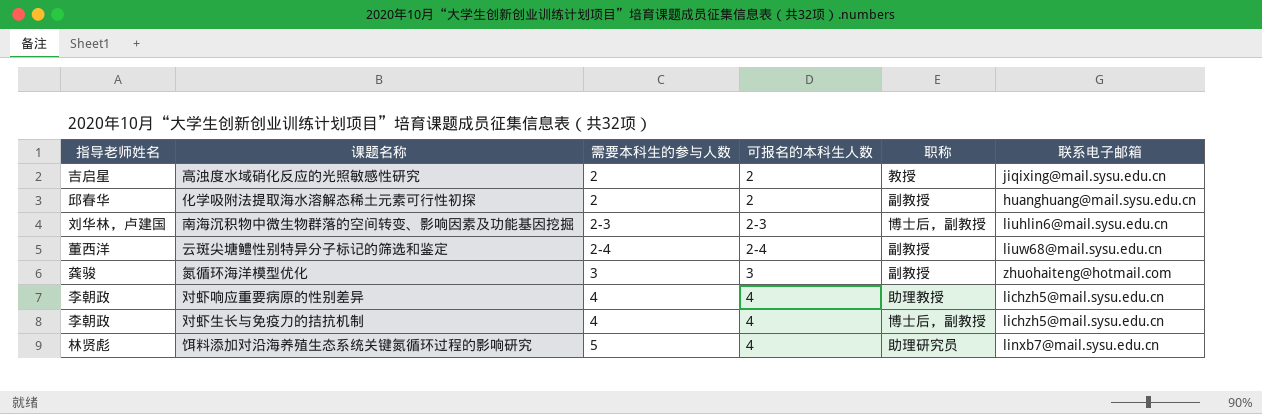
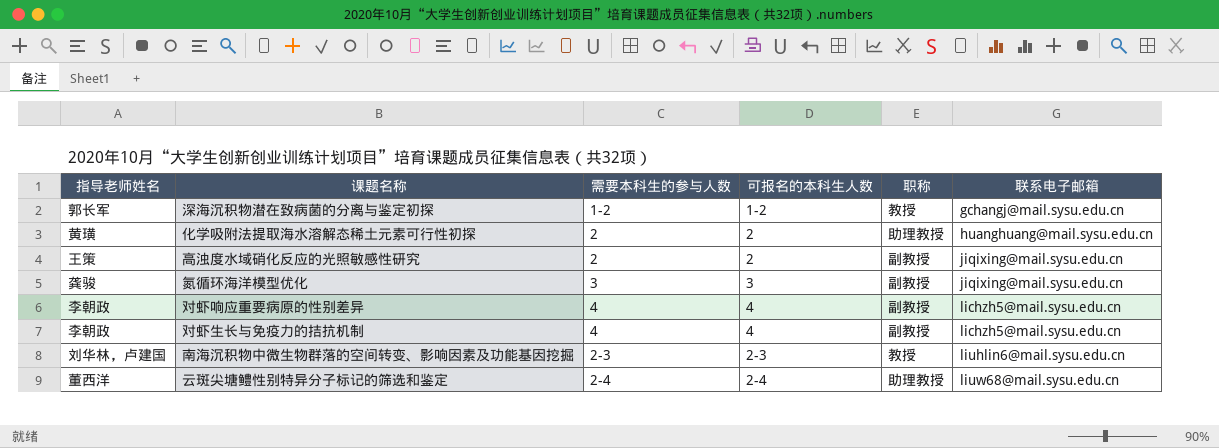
row order: 需要本科生的参与人数 ascending -> 联系电子邮箱 ascending
row 饵料添加对沿海养殖生态系统关键氮循环过程的影响研究: 林贤彪 | 5 | 4 | 助理研究员 | linxb7@mail.sysu.edu.cn -> none
row 深海沉积物潜在致病菌的分离与鉴定初探: none -> 郭长军 | 1-2 | 1-2 | 教授 | gchangj@mail.sysu.edu.cn
化学吸附法提取海水溶解态稀土元素可行性初探 | 指导老师姓名: 邱春华 -> 黄璜
化学吸附法提取海水溶解态稀土元素可行性初探 | 职称: 副教授 -> 助理教授
高浊度水域硝化反应的光照敏感性研究 | 指导老师姓名: 吉启星 -> 王策
高浊度水域硝化反应的光照敏感性研究 | 职称: 教授 -> 副教授
氮循环海洋模型优化 | 联系电子邮箱: zhuohaiteng@hotmail.com -> jiqixing@mail.sysu.edu.cn
对虾响应重要病原的性别差异 | 职称: 助理教授 -> 副教授
对虾生长与免疫力的拮抗机制 | 职称: 博士后，副教授 -> 副教授
南海沉积物中微生物群落的空间转变、影响因素及功能基因挖掘 | 职称: 博士后，副教授 -> 教授
云斑尖塘鳢性别特异分子标记的筛选和鉴定 | 职称: 副教授 -> 助理教授

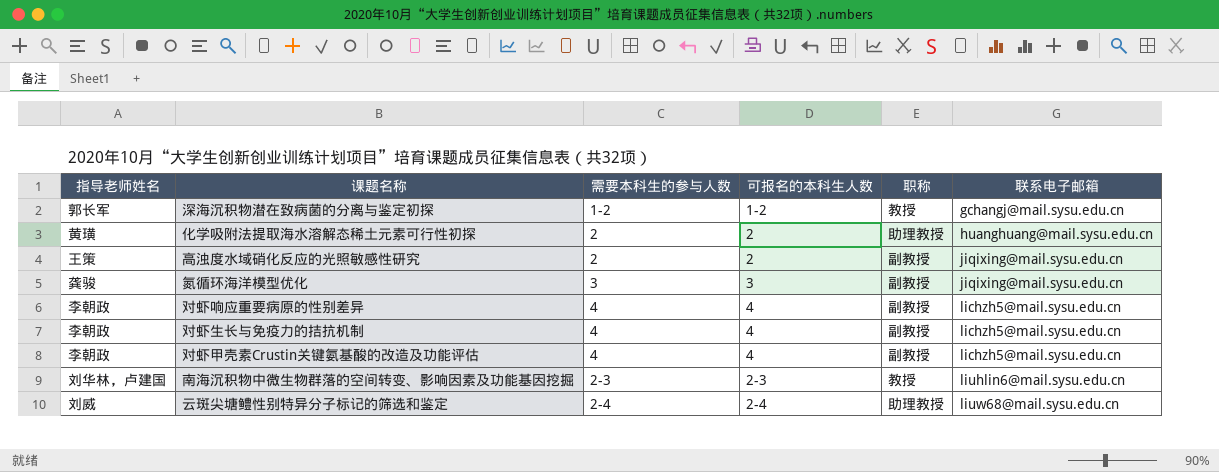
row 对虾甲壳素Crustin关键氨基酸的改造及功能评估: none -> 李朝政 | 4 | 4 | 副教授 | lichzh5@mail.sysu.edu.cn
云斑尖塘鳢性别特异分子标记的筛选和鉴定 | 指导老师姓名: 董西洋 -> 刘威

